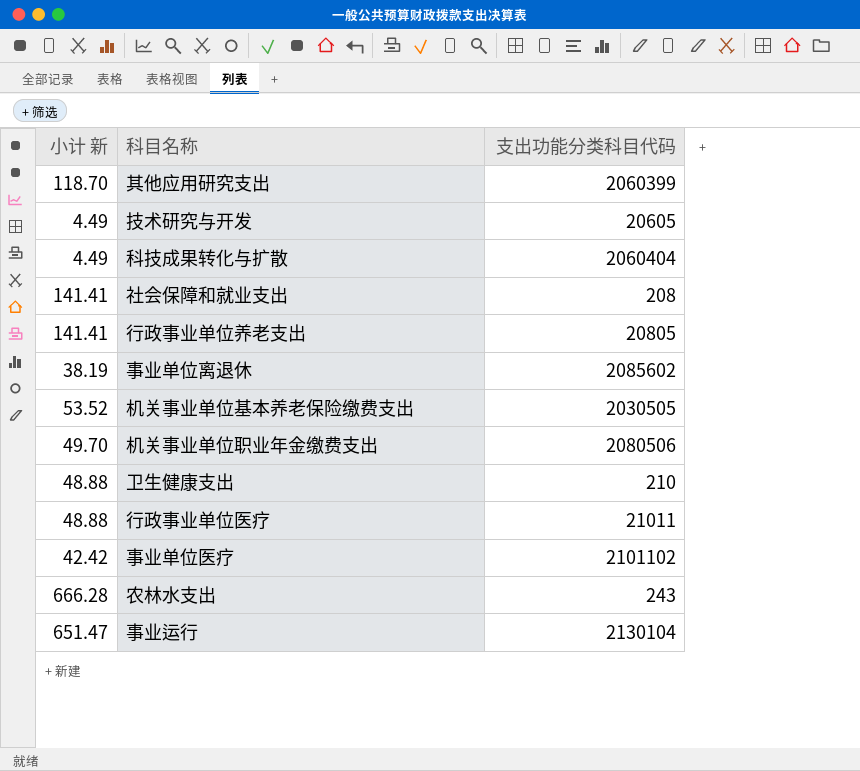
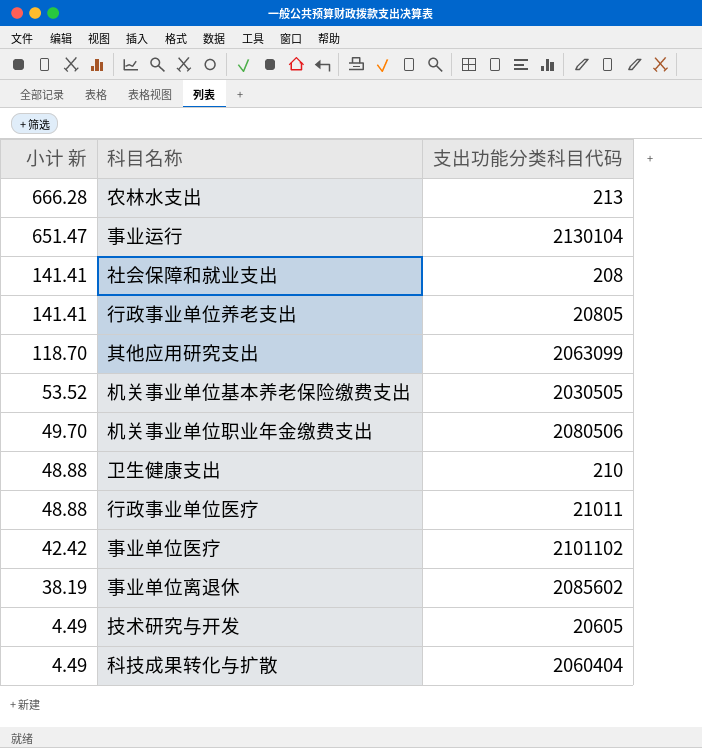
row order: none -> 小计 新 descending
农林水支出 | 支出功能分类科目代码: 243 -> 213
其他应用研究支出 | 支出功能分类科目代码: 2060399 -> 2063099

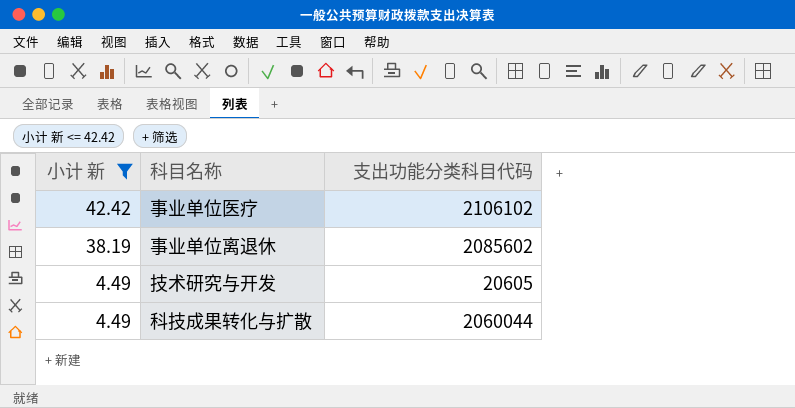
filter: none -> 小计 新 <= 42.42
事业单位医疗 | 支出功能分类科目代码: 2101102 -> 2106102
科技成果转化与扩散 | 支出功能分类科目代码: 2060404 -> 2060044

